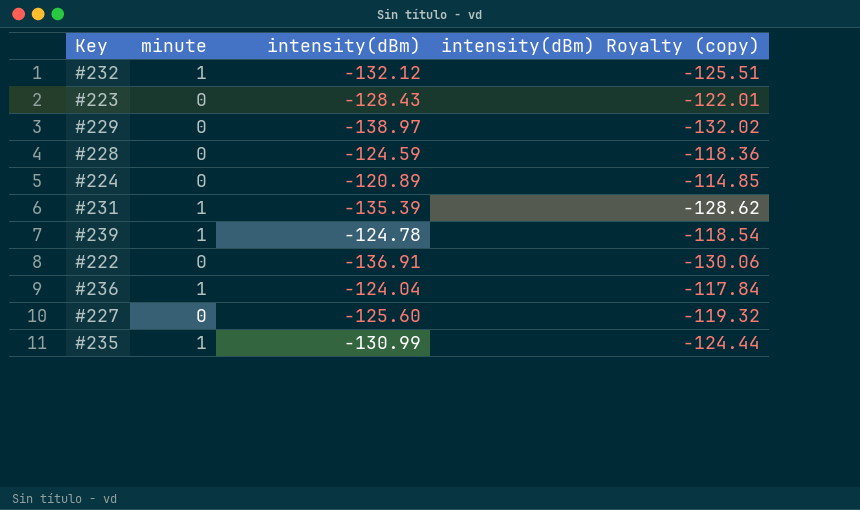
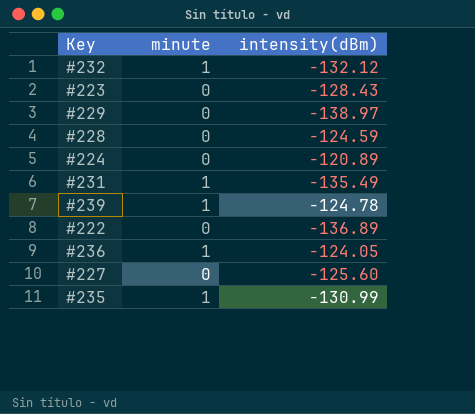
column intensity(dBm) Royalty (copy) | formula: [intensity(dBm)] * 0.95 -> none
#231 | intensity(dBm): -135.39 -> -135.49
#222 | intensity(dBm): -136.91 -> -136.89
#236 | intensity(dBm): -124.04 -> -124.05

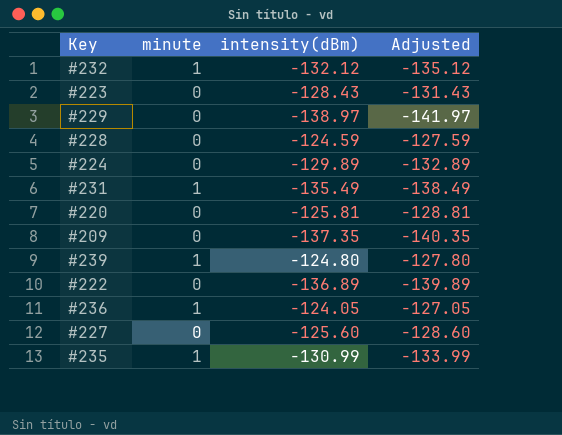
column Adjusted | formula: none -> [intensity(dBm)] - 3
#224 | intensity(dBm): -120.89 -> -129.89
row #220: none -> 0 | -125.81 | -128.81
row #209: none -> 0 | -137.35 | -140.35
#239 | intensity(dBm): -124.78 -> -124.80

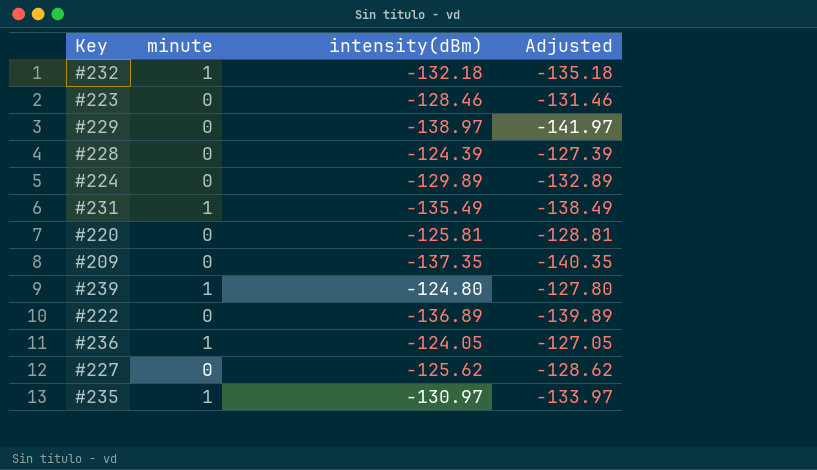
#232 | intensity(dBm): -132.12 -> -132.18
#232 | Adjusted: -135.12 -> -135.18
#223 | intensity(dBm): -128.43 -> -128.46
#223 | Adjusted: -131.43 -> -131.46
#228 | intensity(dBm): -124.59 -> -124.39
#228 | Adjusted: -127.59 -> -127.39
#227 | intensity(dBm): -125.60 -> -125.62
#227 | Adjusted: -128.60 -> -128.62
#235 | intensity(dBm): -130.99 -> -130.97
#235 | Adjusted: -133.99 -> -133.97

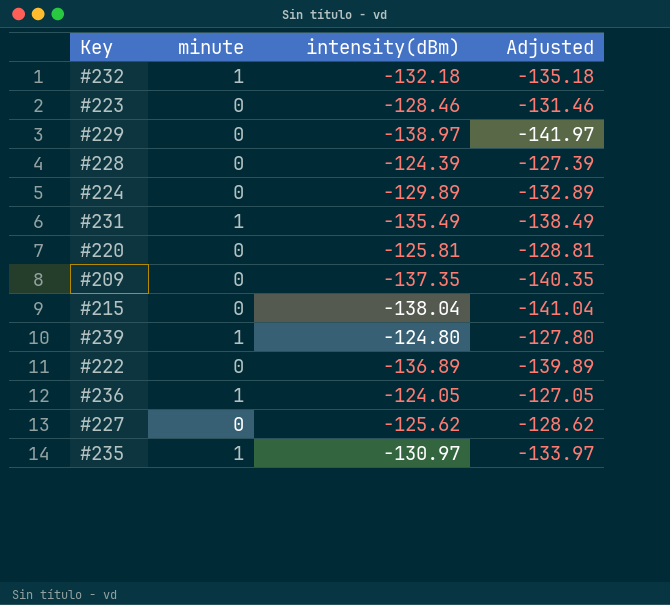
row #215: none -> 0 | -138.04 | -141.04

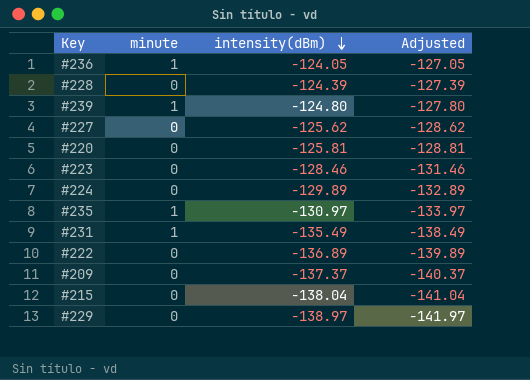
row order: none -> intensity(dBm) descending
row #232: 1 | -132.18 | -135.18 -> none
#209 | intensity(dBm): -137.35 -> -137.37
#209 | Adjusted: -140.35 -> -140.37

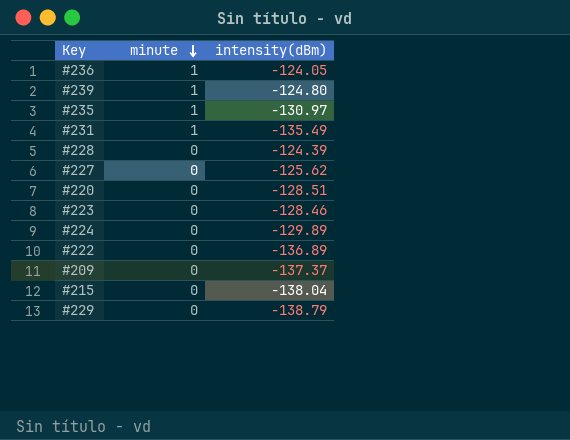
row order: intensity(dBm) descending -> minute descending
column Adjusted | formula: [intensity(dBm)] - 3 -> none
#220 | intensity(dBm): -125.81 -> -128.51
#229 | intensity(dBm): -138.97 -> -138.79

